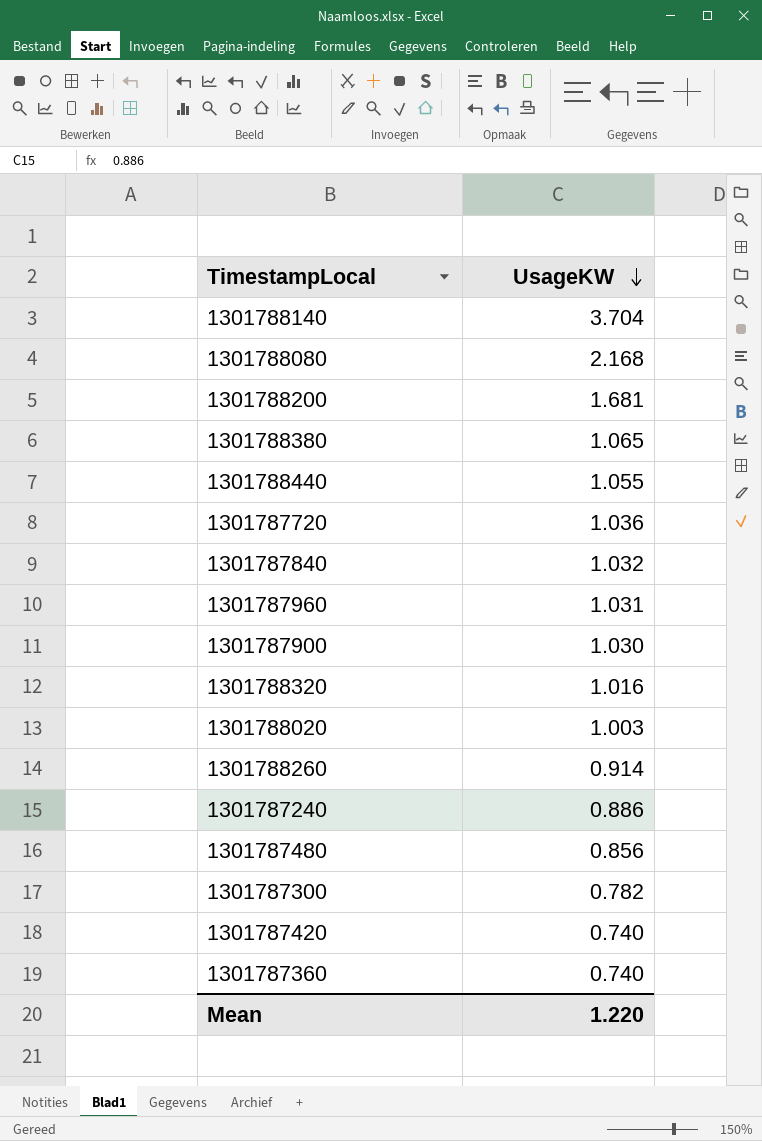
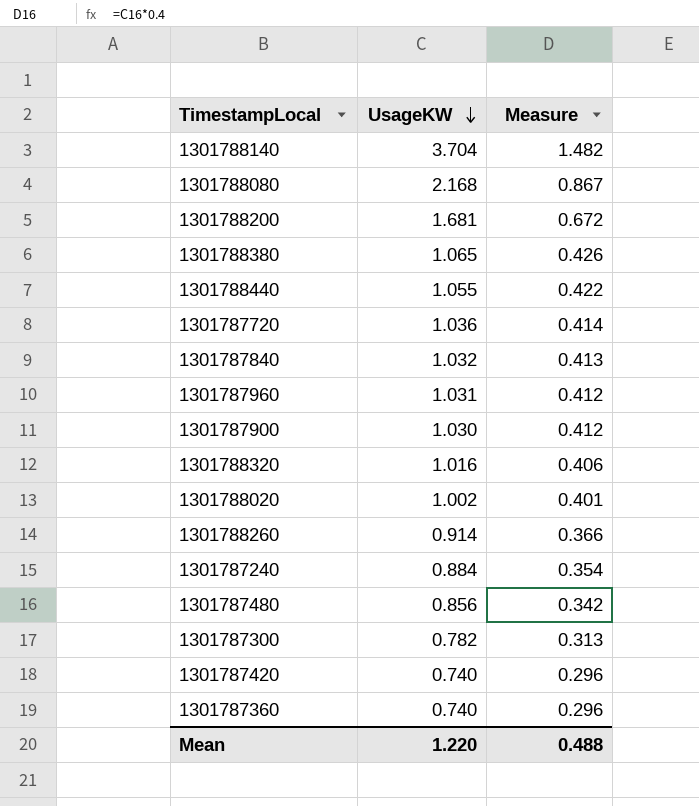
column Measure | formula: none -> [UsageKW] * 0.4
1301788020 | UsageKW: 1.003 -> 1.002
1301787240 | UsageKW: 0.886 -> 0.884

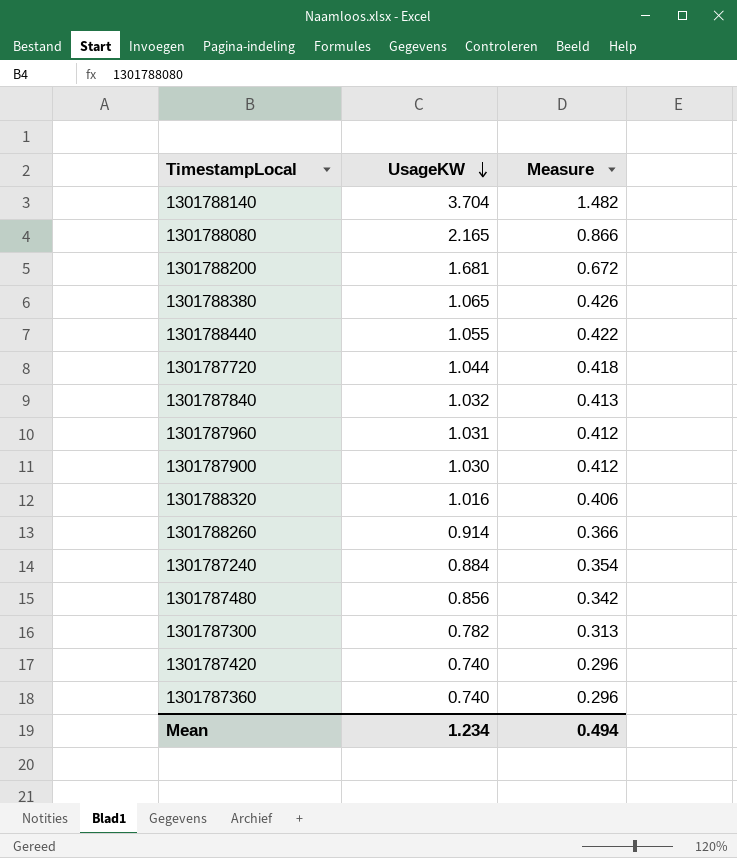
row 1301788020: 1.002 | 0.401 -> none
1301788080 | UsageKW: 2.168 -> 2.165
1301788080 | Measure: 0.867 -> 0.866
1301787720 | UsageKW: 1.036 -> 1.044
1301787720 | Measure: 0.414 -> 0.418
Mean | UsageKW: 1.220 -> 1.234
Mean | Measure: 0.488 -> 0.494

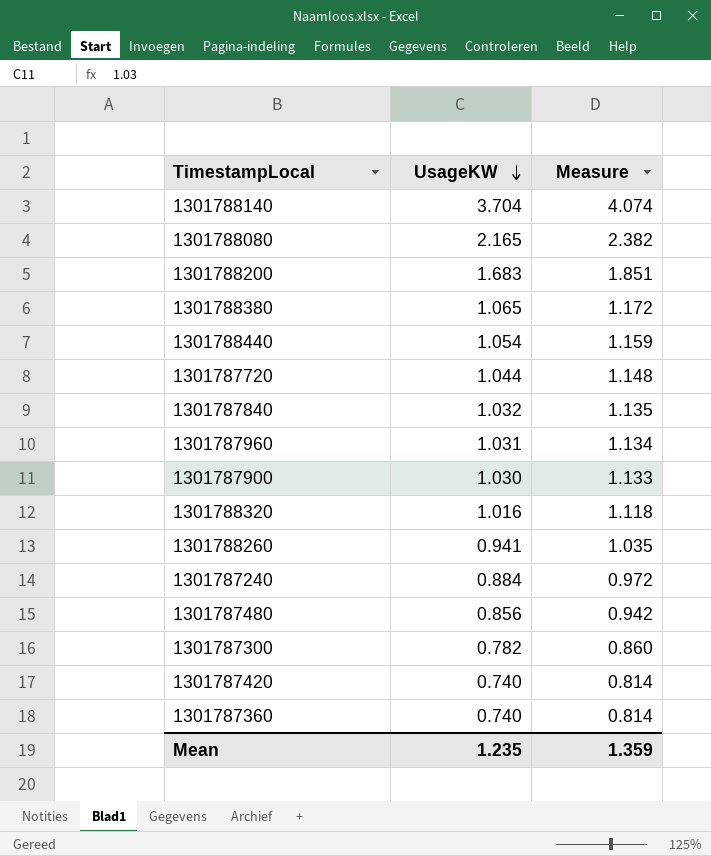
column Measure | formula: [UsageKW] * 0.4 -> [UsageKW] * 1.1
1301788200 | UsageKW: 1.681 -> 1.683
1301788440 | UsageKW: 1.055 -> 1.054
1301788260 | UsageKW: 0.914 -> 0.941
Mean | UsageKW: 1.234 -> 1.235
Mean | Measure: 0.494 -> 1.359

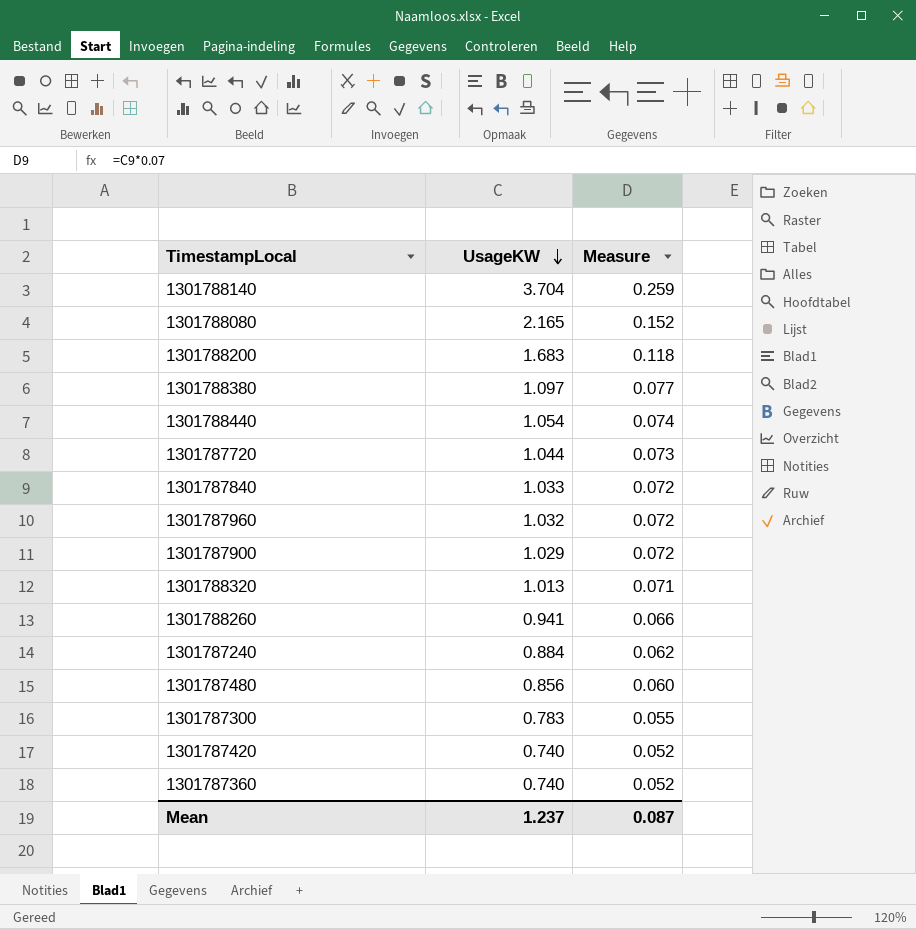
column Measure | formula: [UsageKW] * 1.1 -> [UsageKW] * 0.07
1301788380 | UsageKW: 1.065 -> 1.097
1301787840 | UsageKW: 1.032 -> 1.033
1301787960 | UsageKW: 1.031 -> 1.032
1301787900 | UsageKW: 1.030 -> 1.029
1301788320 | UsageKW: 1.016 -> 1.013
1301787300 | UsageKW: 0.782 -> 0.783
Mean | UsageKW: 1.235 -> 1.237
Mean | Measure: 1.359 -> 0.087

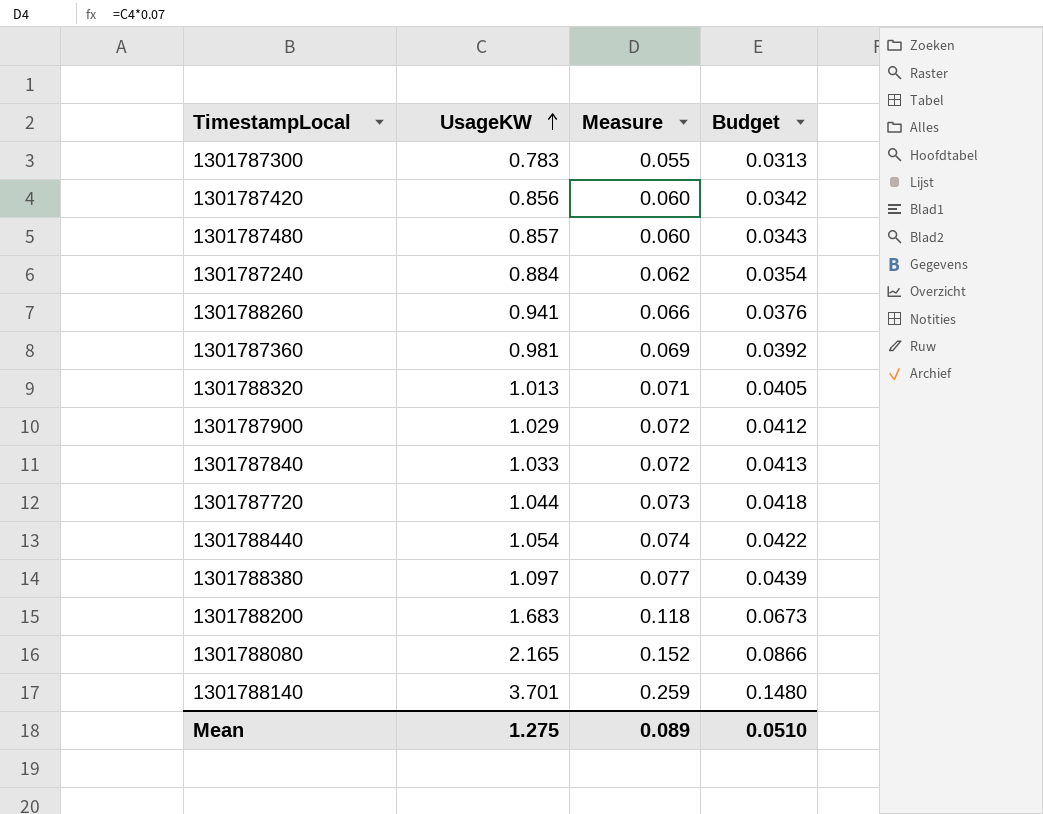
row order: UsageKW descending -> UsageKW ascending
column Budget | formula: none -> [UsageKW] * 0.04
row 1301787960: 1.032 | 0.072 -> none
1301787420 | UsageKW: 0.740 -> 0.856
1301787420 | Measure: 0.052 -> 0.060
1301787480 | UsageKW: 0.856 -> 0.857
1301787360 | UsageKW: 0.740 -> 0.981
1301787360 | Measure: 0.052 -> 0.069
1301788140 | UsageKW: 3.704 -> 3.701
Mean | UsageKW: 1.237 -> 1.275
Mean | Measure: 0.087 -> 0.089

